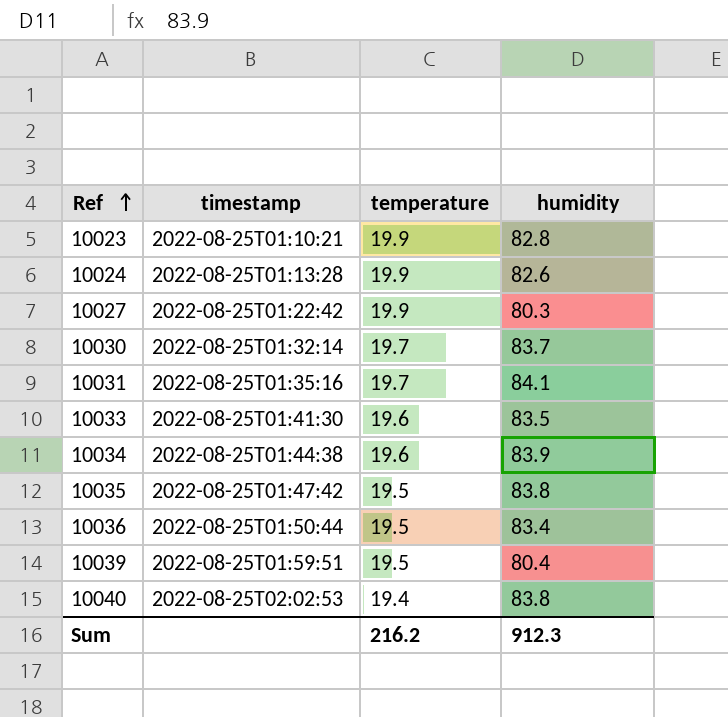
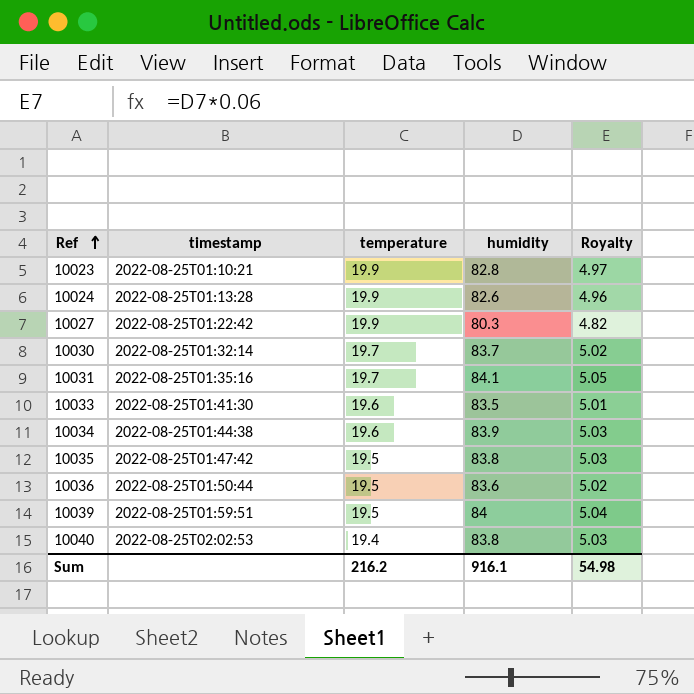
column Royalty | formula: none -> [humidity] * 0.06
10036 | humidity: 83.4 -> 83.6
10039 | humidity: 80.4 -> 84
Sum | humidity: 912.3 -> 916.1

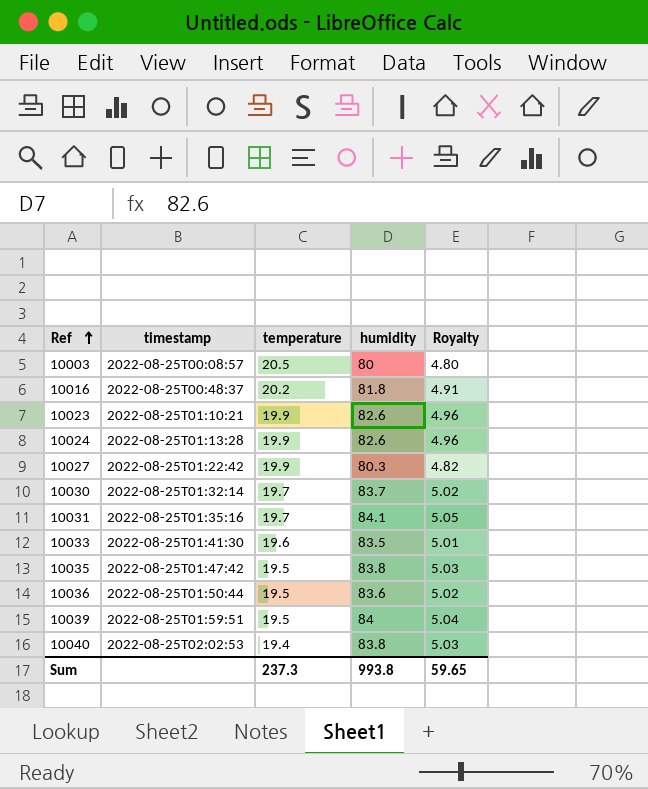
row 10034: 2022-08-25T01:44:38 | 19.6 | 83.9 | 5.03 -> none
row 10003: none -> 2022-08-25T00:08:57 | 20.5 | 80 | 4.80
row 10016: none -> 2022-08-25T00:48:37 | 20.2 | 81.8 | 4.91
10023 | humidity: 82.8 -> 82.6
10023 | Royalty: 4.97 -> 4.96
Sum | temperature: 216.2 -> 237.3
Sum | humidity: 916.1 -> 993.8
Sum | Royalty: 54.98 -> 59.65

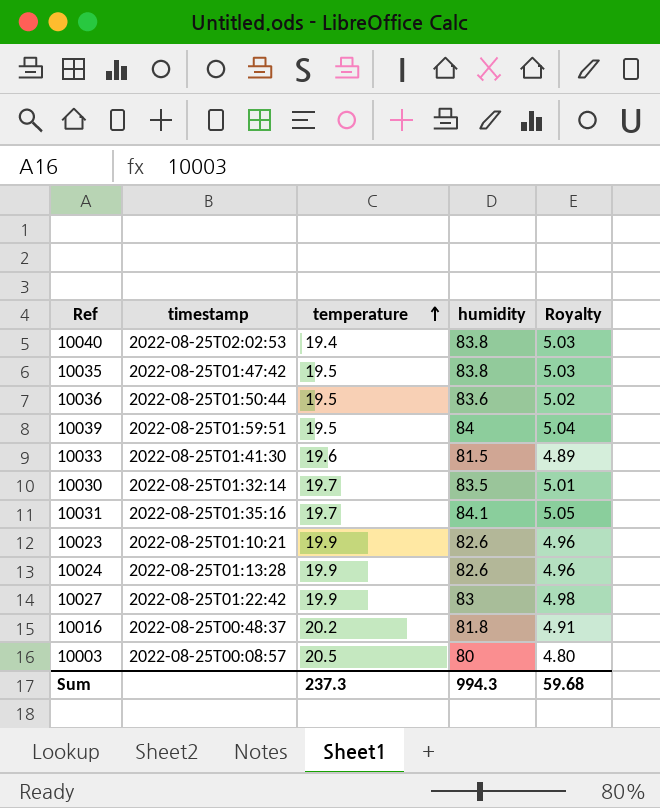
row order: Ref ascending -> temperature ascending
10033 | humidity: 83.5 -> 81.5
10033 | Royalty: 5.01 -> 4.89
10030 | humidity: 83.7 -> 83.5
10030 | Royalty: 5.02 -> 5.01
10027 | humidity: 80.3 -> 83
10027 | Royalty: 4.82 -> 4.98
Sum | humidity: 993.8 -> 994.3
Sum | Royalty: 59.65 -> 59.68

